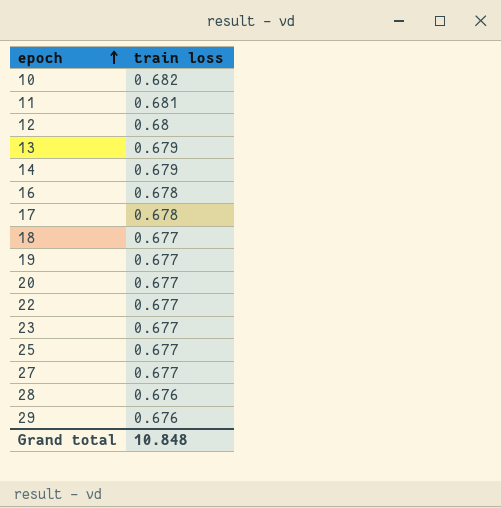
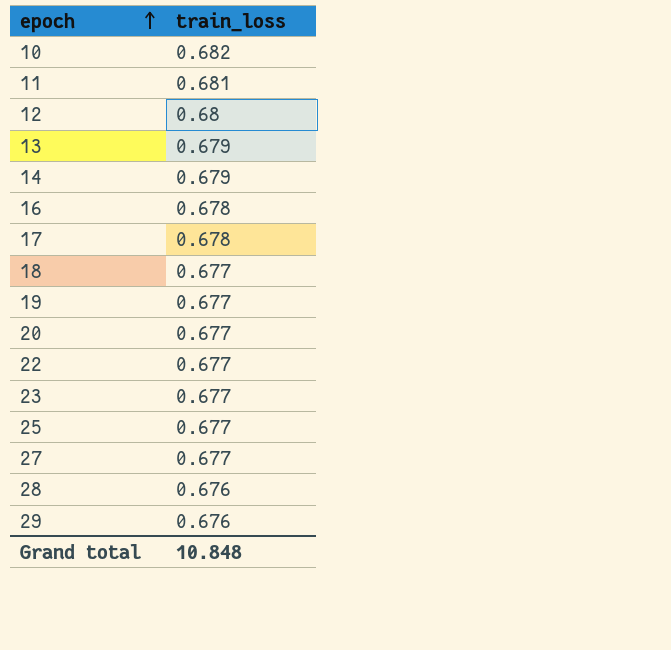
column name: train loss -> train_loss

